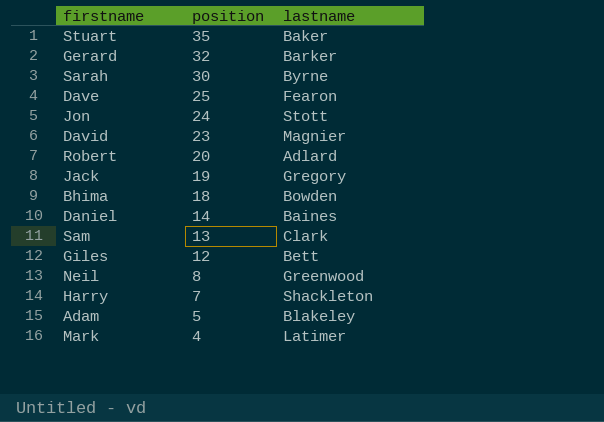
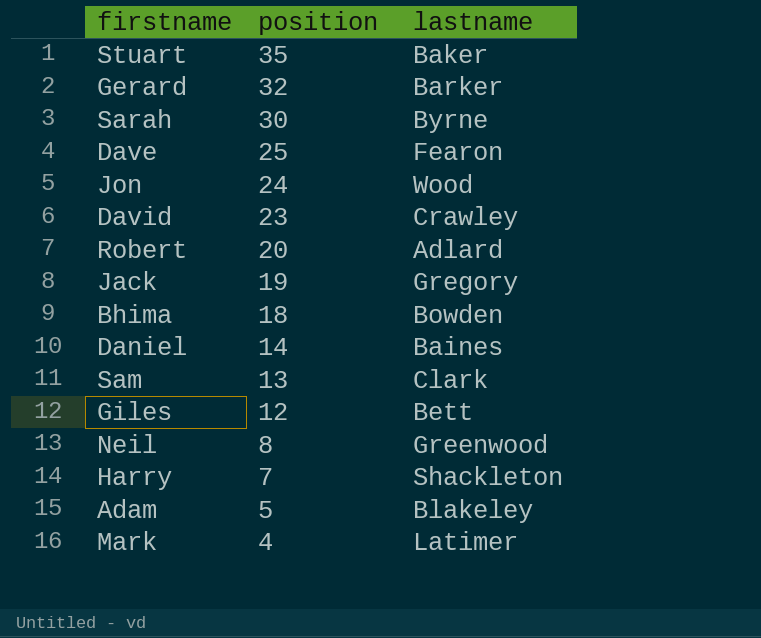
Jon | lastname: Stott -> Wood
David | lastname: Magnier -> Crawley

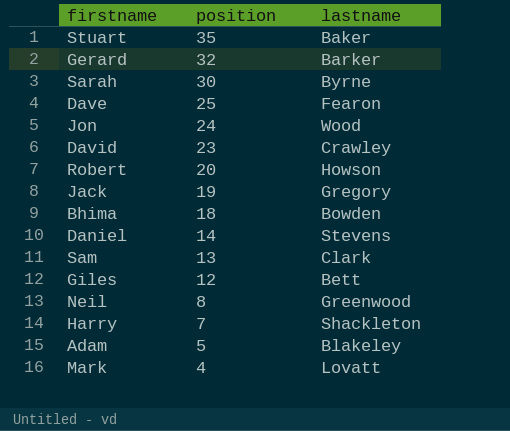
Robert | lastname: Adlard -> Howson
Daniel | lastname: Baines -> Stevens
Mark | lastname: Latimer -> Lovatt

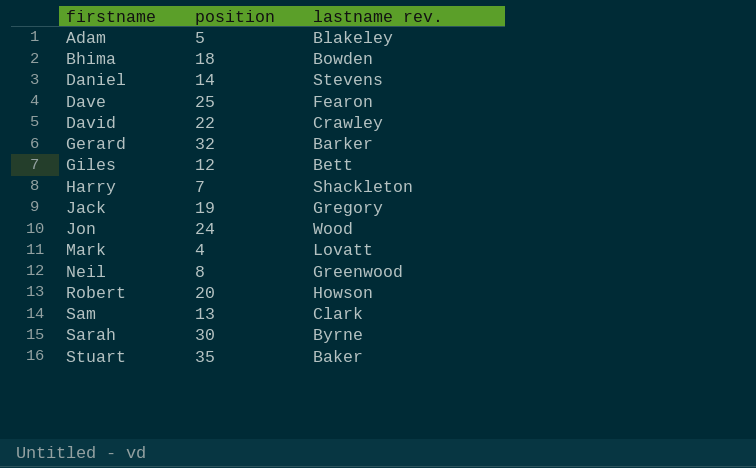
row order: position descending -> firstname ascending
column name: lastname -> lastname rev.
David | position: 23 -> 22

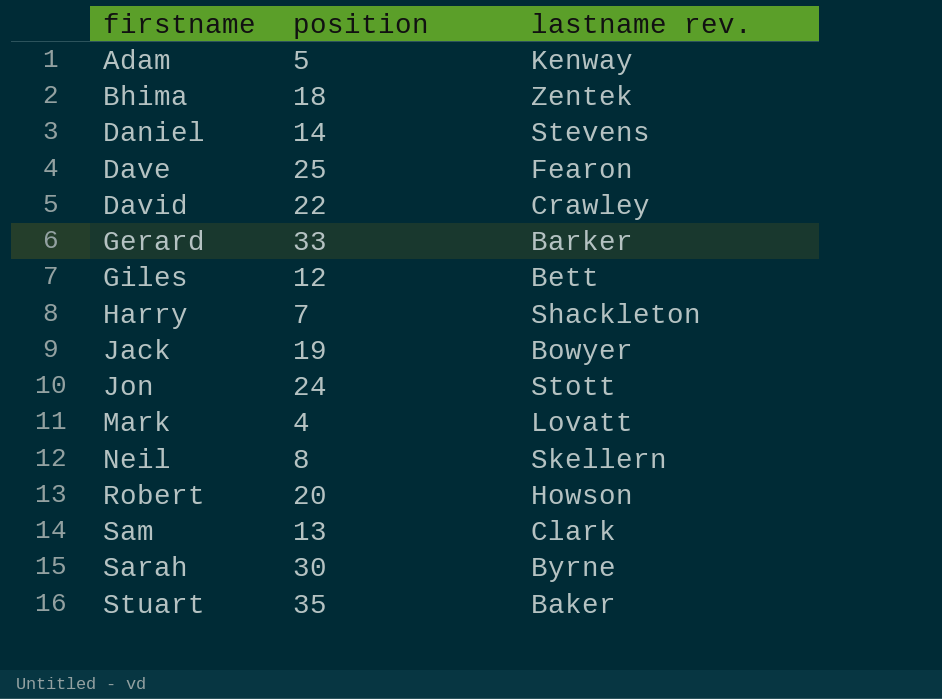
Adam | lastname rev.: Blakeley -> Kenway
Bhima | lastname rev.: Bowden -> Zentek
Gerard | position: 32 -> 33
Jack | lastname rev.: Gregory -> Bowyer
Jon | lastname rev.: Wood -> Stott
Neil | lastname rev.: Greenwood -> Skellern

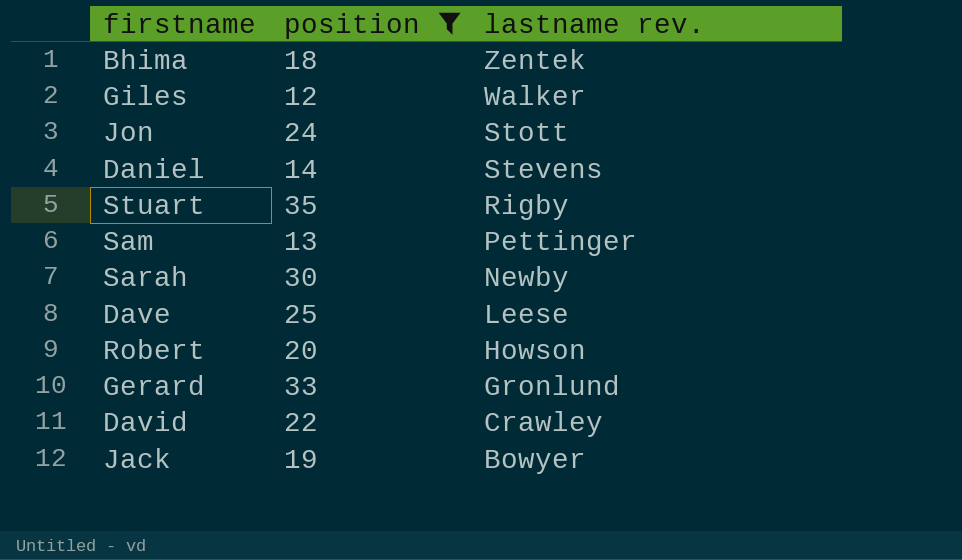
filter: none -> position >= 12
row order: firstname ascending -> lastname rev. descending
Giles | lastname rev.: Bett -> Walker
Stuart | lastname rev.: Baker -> Rigby
Sam | lastname rev.: Clark -> Pettinger
Sarah | lastname rev.: Byrne -> Newby
Dave | lastname rev.: Fearon -> Leese
Gerard | lastname rev.: Barker -> Gronlund

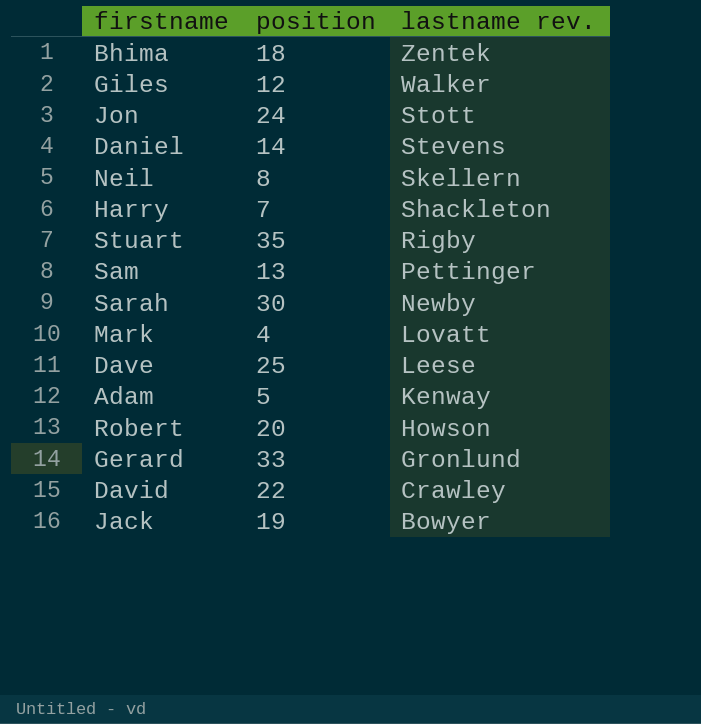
filter: position >= 12 -> none

